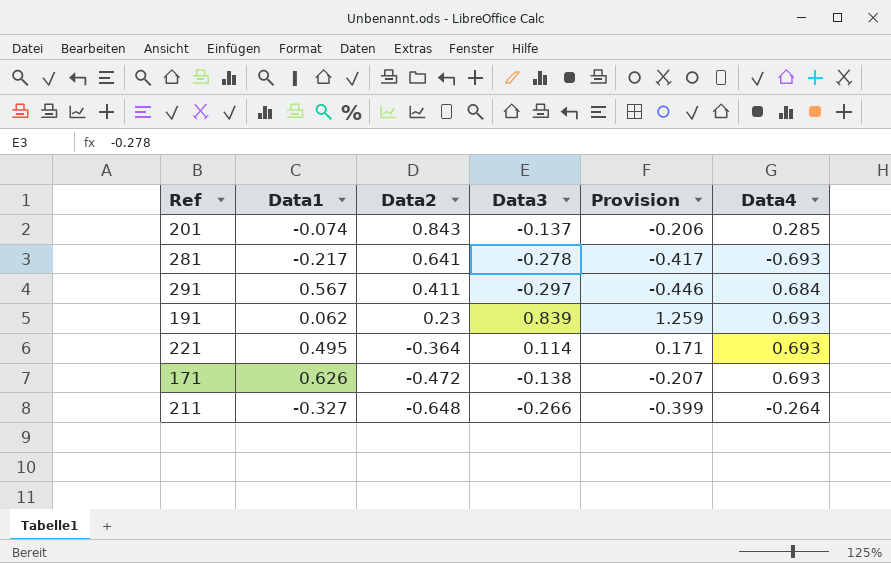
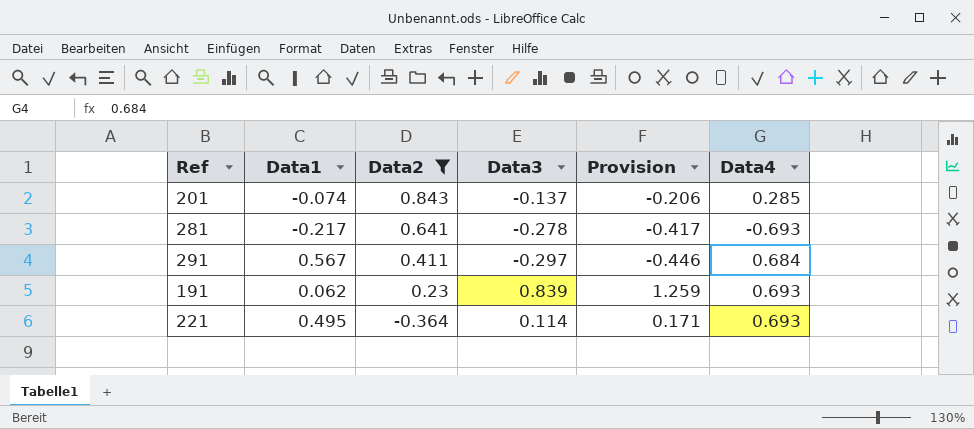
filter: none -> Data2 >= -0.364

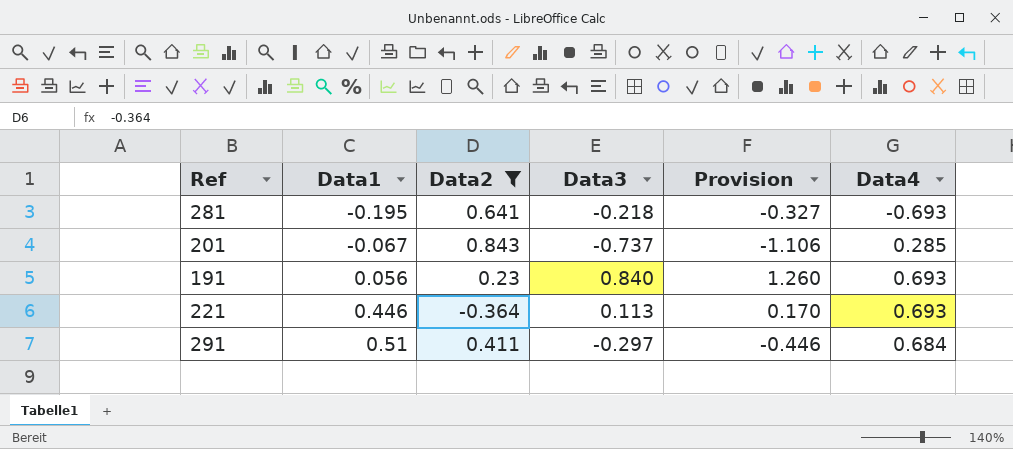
row order: Data2 descending -> Data1 ascending
281 | Data1: -0.217 -> -0.195
281 | Data3: -0.278 -> -0.218
281 | Provision: -0.417 -> -0.327
201 | Data1: -0.074 -> -0.067
201 | Data3: -0.137 -> -0.737
201 | Provision: -0.206 -> -1.106
191 | Data1: 0.062 -> 0.056
191 | Data3: 0.839 -> 0.840
191 | Provision: 1.259 -> 1.260
221 | Data1: 0.495 -> 0.446
221 | Data3: 0.114 -> 0.113
221 | Provision: 0.171 -> 0.170
291 | Data1: 0.567 -> 0.51

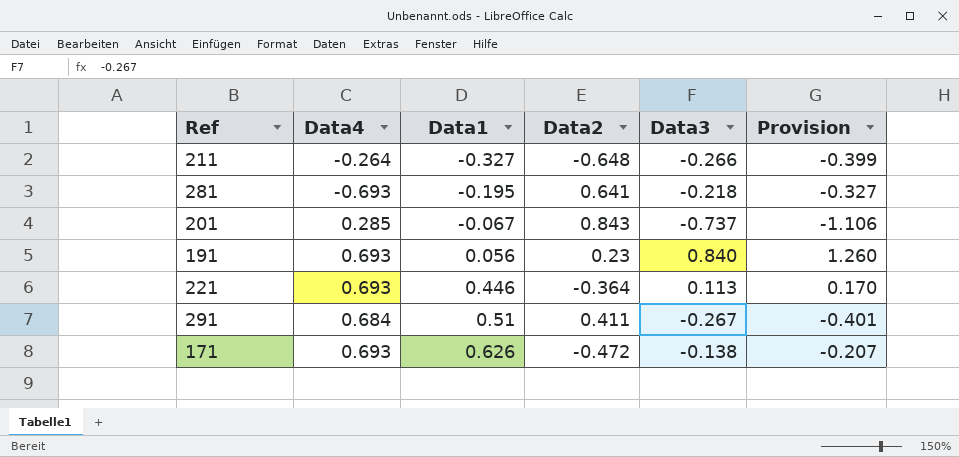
filter: Data2 >= -0.364 -> none
column Data4 | position: 6 -> 2
291 | Data3: -0.297 -> -0.267
291 | Provision: -0.446 -> -0.401

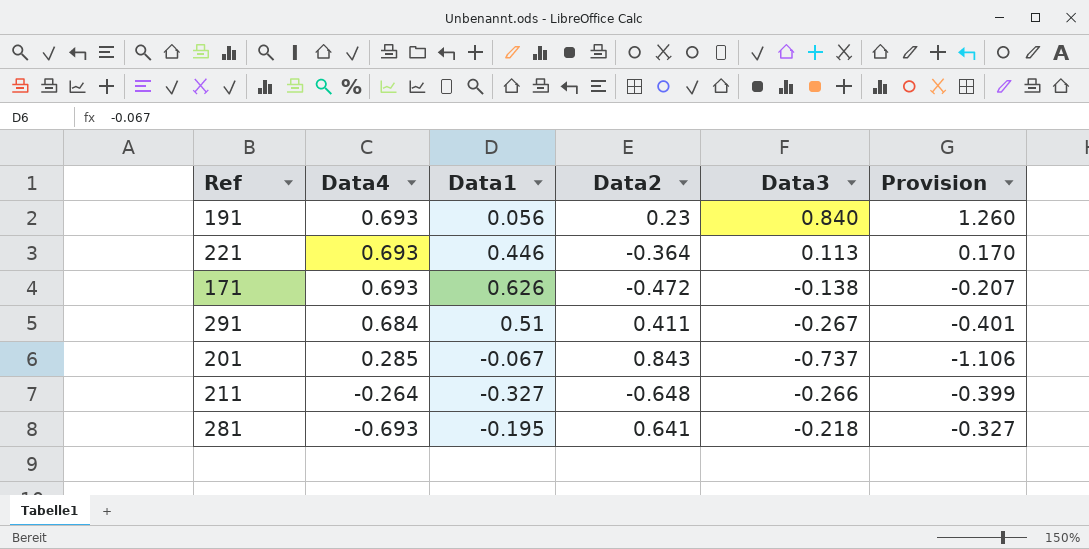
row order: Data1 ascending -> Data4 descending

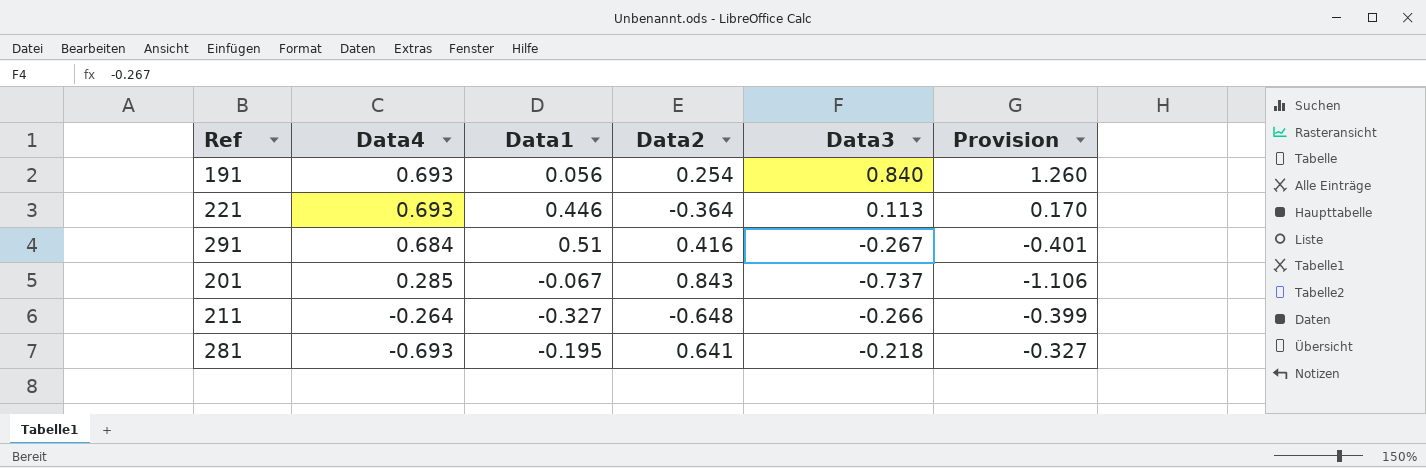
row 171: 0.693 | 0.626 | -0.472 | -0.138 | -0.207 -> none
191 | Data2: 0.23 -> 0.254
291 | Data2: 0.411 -> 0.416

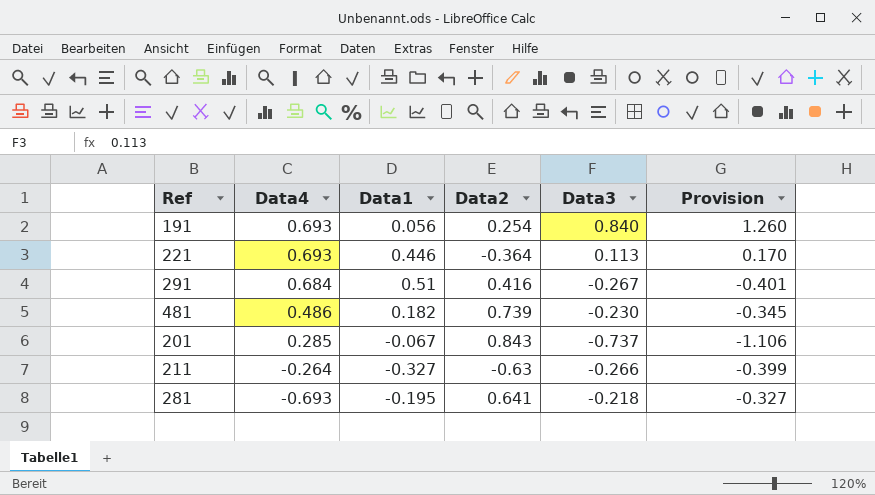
row 481: none -> 0.486 | 0.182 | 0.739 | -0.230 | -0.345
211 | Data2: -0.648 -> -0.63

